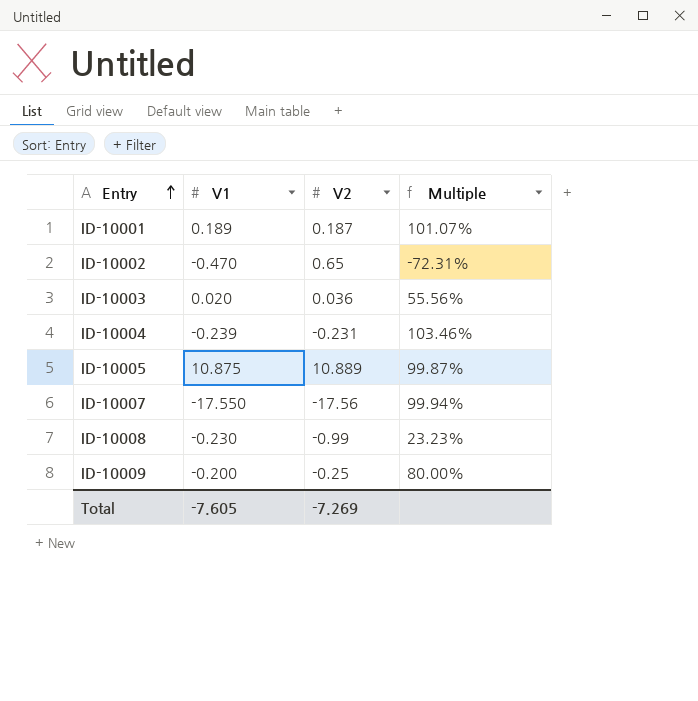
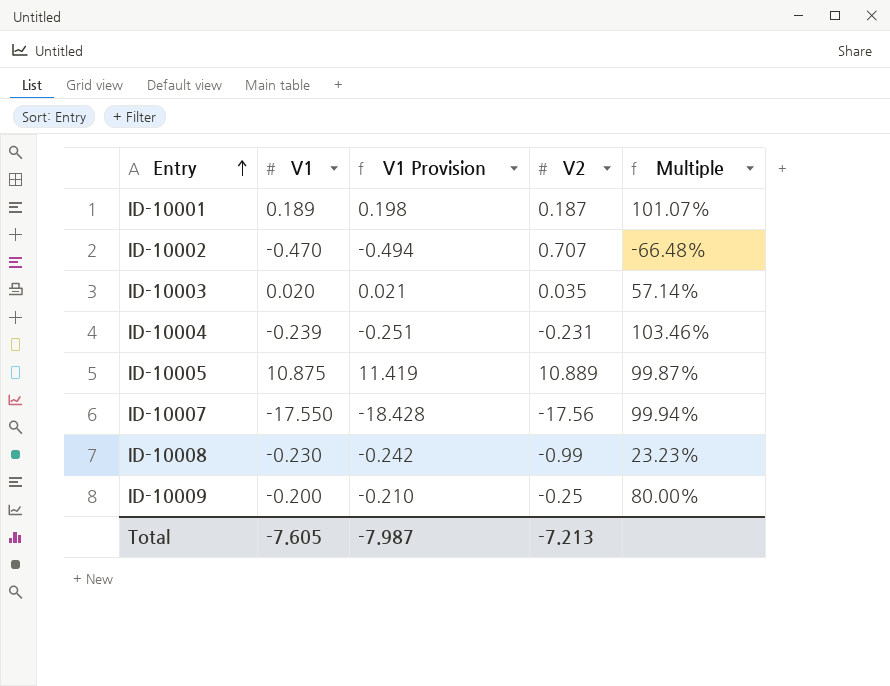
column V1 Provision | formula: none -> [V1] * 1.05
ID-10002 | V2: 0.65 -> 0.707
ID-10002 | Multiple: -72.31% -> -66.48%
ID-10003 | V2: 0.036 -> 0.035
ID-10003 | Multiple: 55.56% -> 57.14%
Total | V2: -7.269 -> -7.213

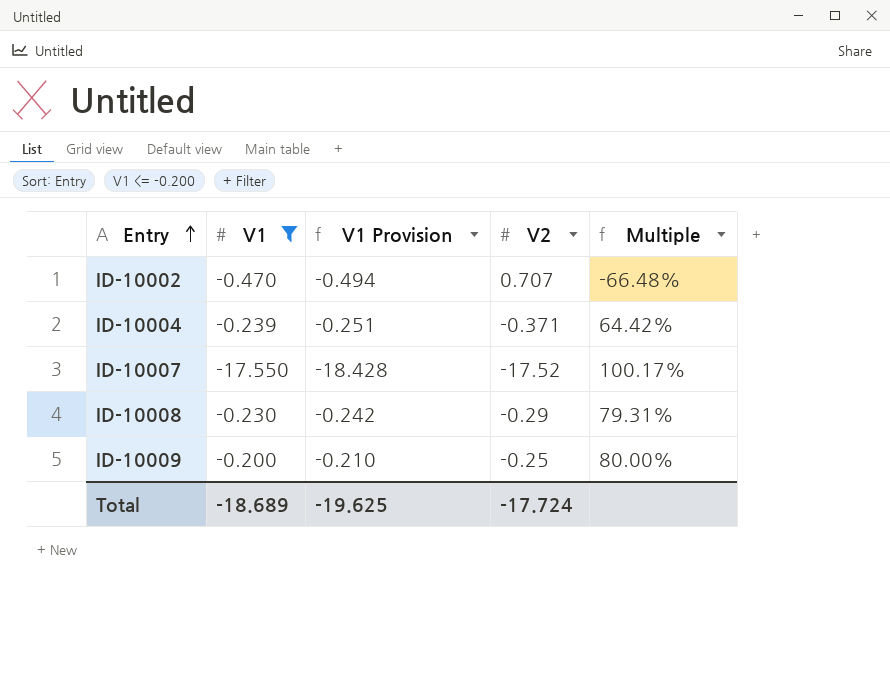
filter: none -> V1 <= -0.200
ID-10004 | V2: -0.231 -> -0.371
ID-10004 | Multiple: 103.46% -> 64.42%
ID-10007 | V2: -17.56 -> -17.52
ID-10007 | Multiple: 99.94% -> 100.17%
ID-10008 | V2: -0.99 -> -0.29
ID-10008 | Multiple: 23.23% -> 79.31%
Total | V1: -7.605 -> -18.689
Total | V1 Provision: -7.987 -> -19.625
Total | V2: -7.213 -> -17.724

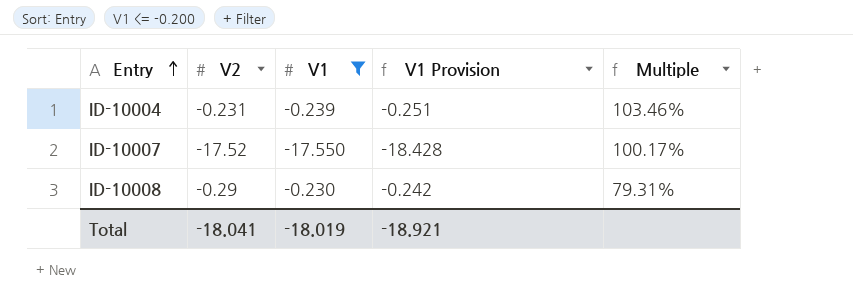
column V2 | position: 4 -> 2
row ID-10002: -0.470 | -0.494 | 0.707 | -66.48% -> none
row ID-10009: -0.200 | -0.210 | -0.25 | 80.00% -> none
ID-10004 | V2: -0.371 -> -0.231
ID-10004 | Multiple: 64.42% -> 103.46%
Total | V2: -17.724 -> -18.041
Total | V1: -18.689 -> -18.019
Total | V1 Provision: -19.625 -> -18.921

